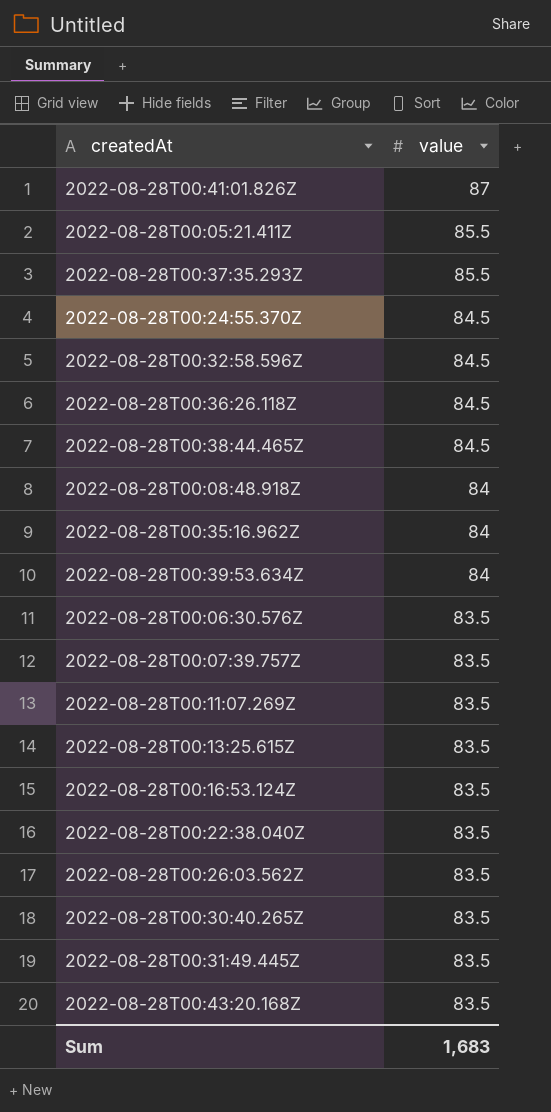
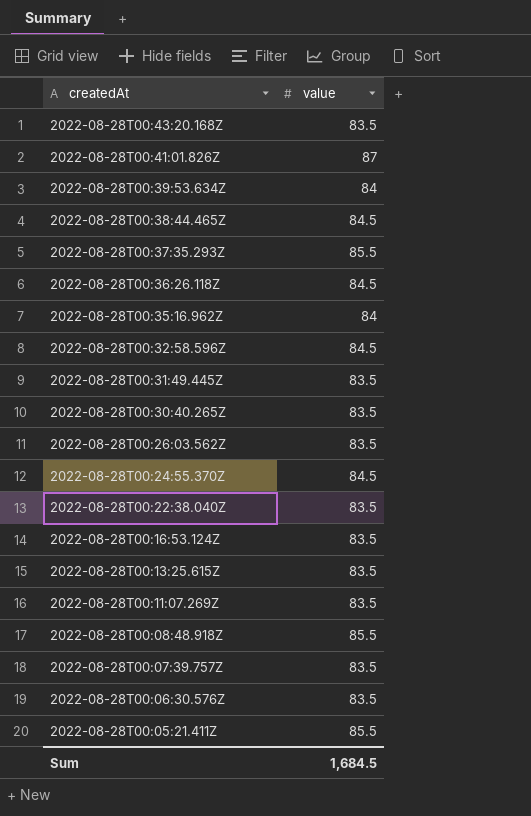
row order: value descending -> createdAt descending
2022-08-28T00:08:48.918Z | value: 84 -> 85.5
Sum | value: 1,683 -> 1,684.5

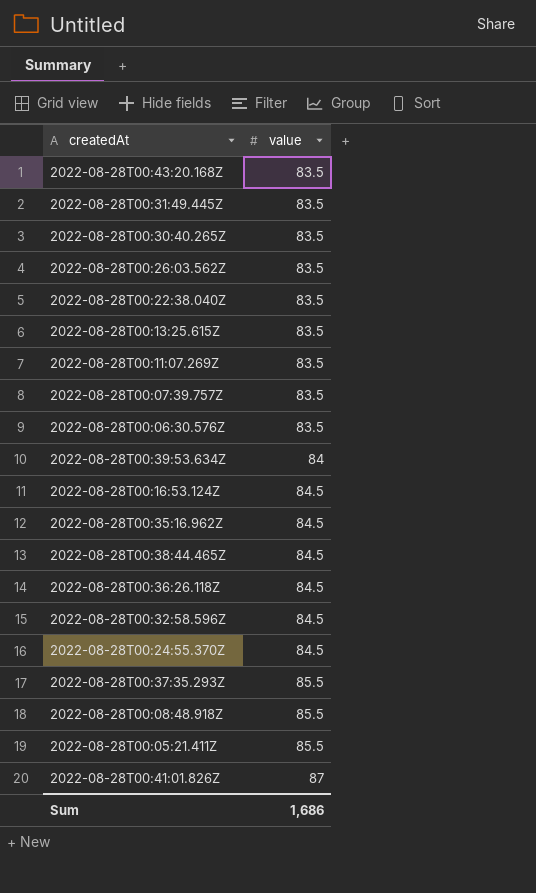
row order: createdAt descending -> value ascending
2022-08-28T00:16:53.124Z | value: 83.5 -> 84.5
2022-08-28T00:35:16.962Z | value: 84 -> 84.5
Sum | value: 1,684.5 -> 1,686

